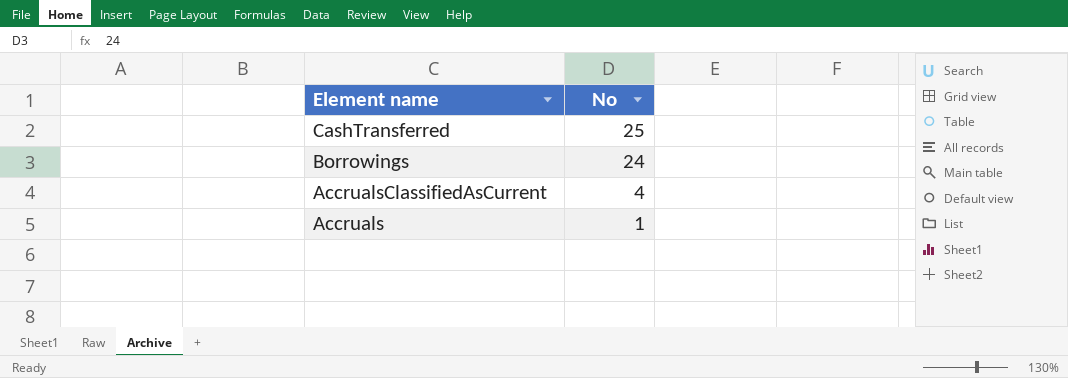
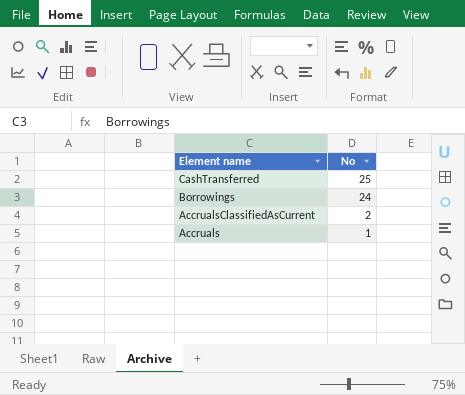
AccrualsClassifiedAsCurrent | No: 4 -> 2

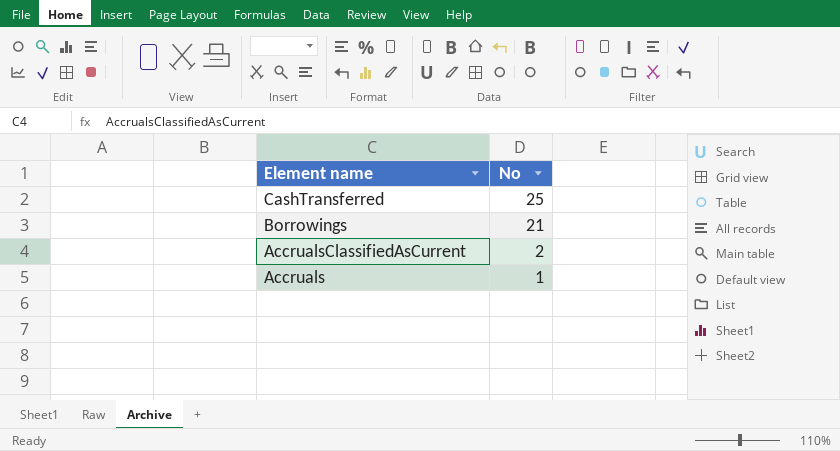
Borrowings | No: 24 -> 21

